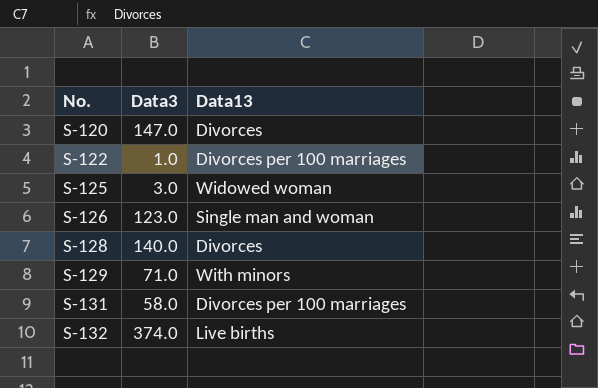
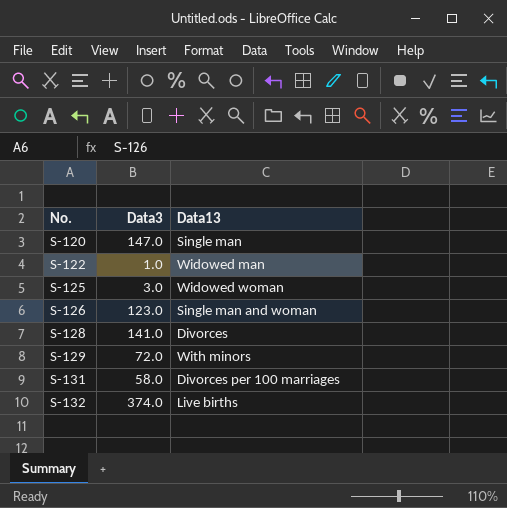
S-120 | Data13: Divorces -> Single man
S-122 | Data13: Divorces per 100 marriages -> Widowed man
S-128 | Data3: 140.0 -> 141.0
S-129 | Data3: 71.0 -> 72.0

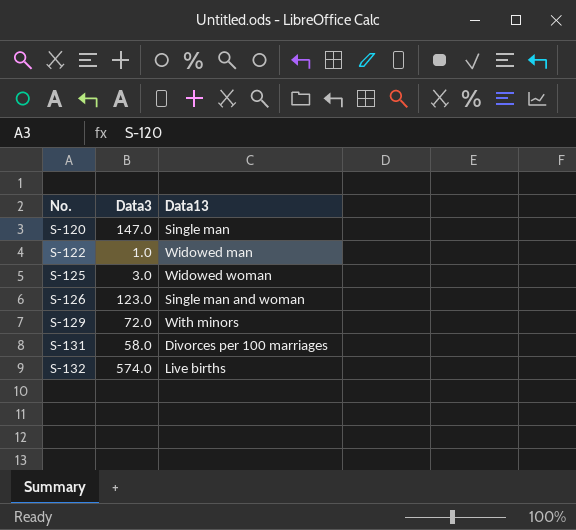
row S-128: 141.0 | Divorces -> none
S-132 | Data3: 374.0 -> 574.0

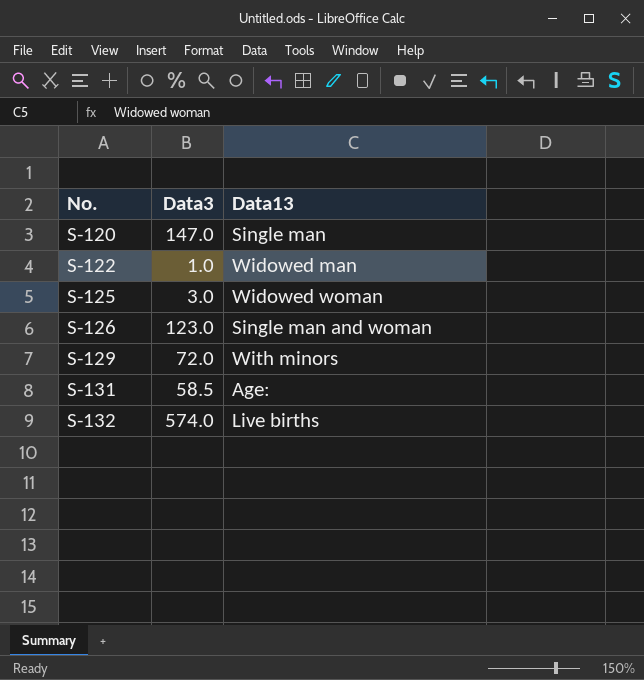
S-131 | Data3: 58.0 -> 58.5
S-131 | Data13: Divorces per 100 marriages -> Age:

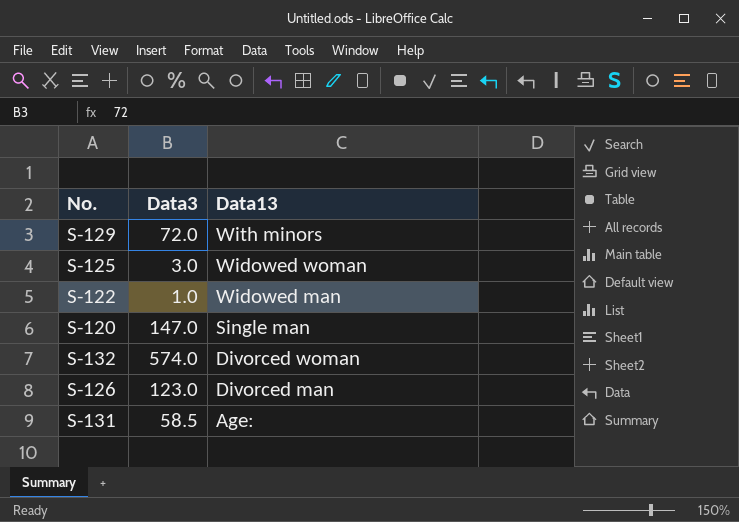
row order: No. ascending -> Data13 descending
S-132 | Data13: Live births -> Divorced woman
S-126 | Data13: Single man and woman -> Divorced man

